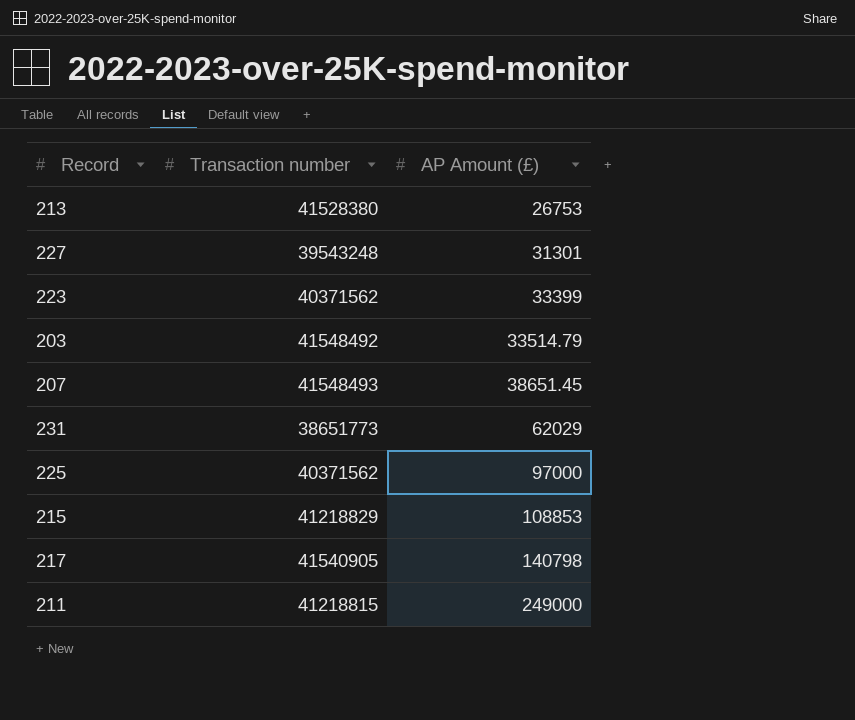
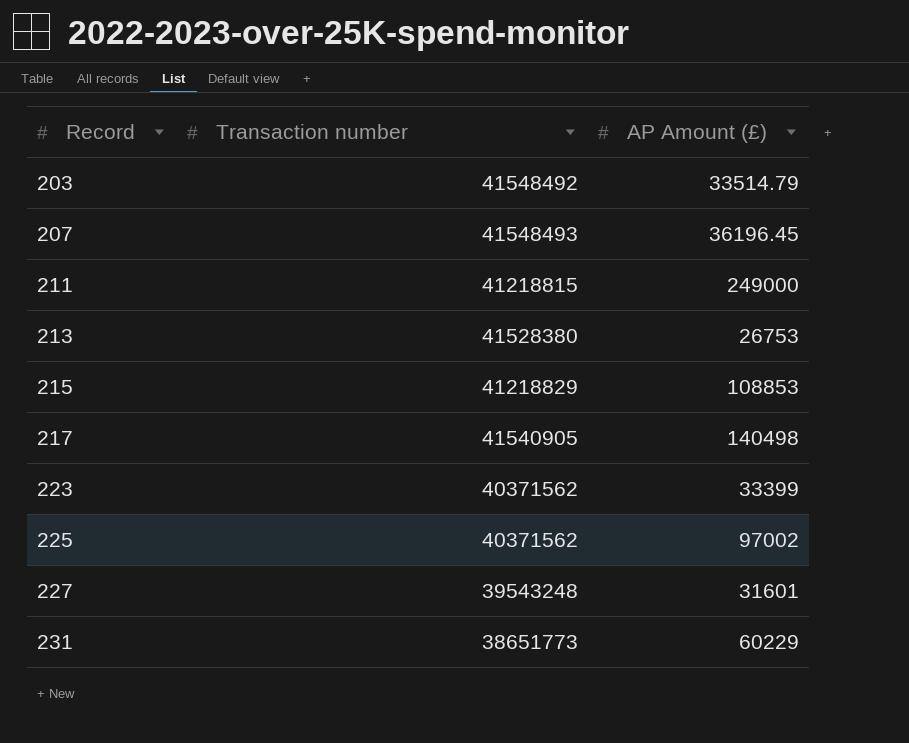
row order: AP Amount (£) ascending -> Record ascending
207 | AP Amount (£): 38651.45 -> 36196.45
217 | AP Amount (£): 140798 -> 140498
225 | AP Amount (£): 97000 -> 97002
227 | AP Amount (£): 31301 -> 31601
231 | AP Amount (£): 62029 -> 60229

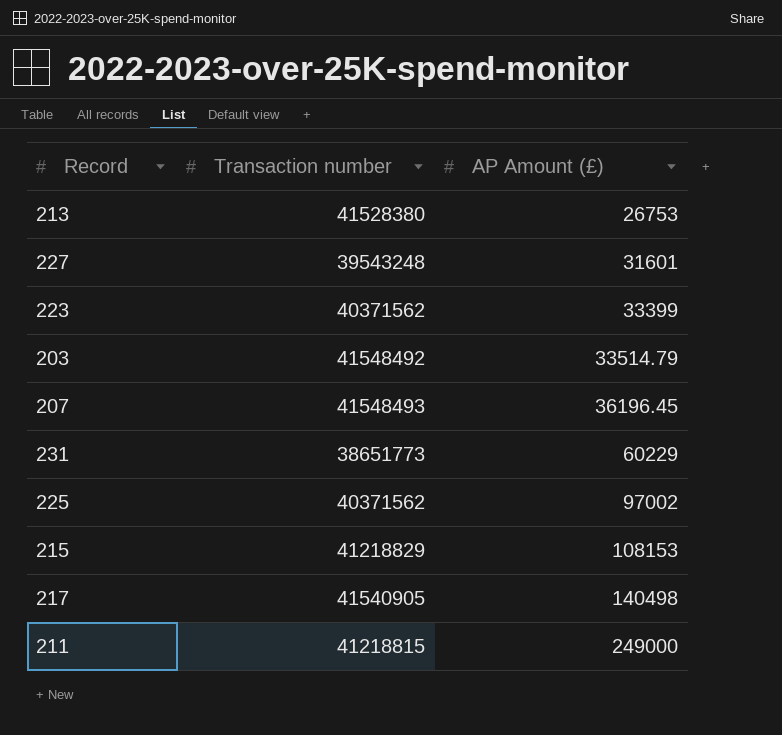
row order: Record ascending -> AP Amount (£) ascending
215 | AP Amount (£): 108853 -> 108153

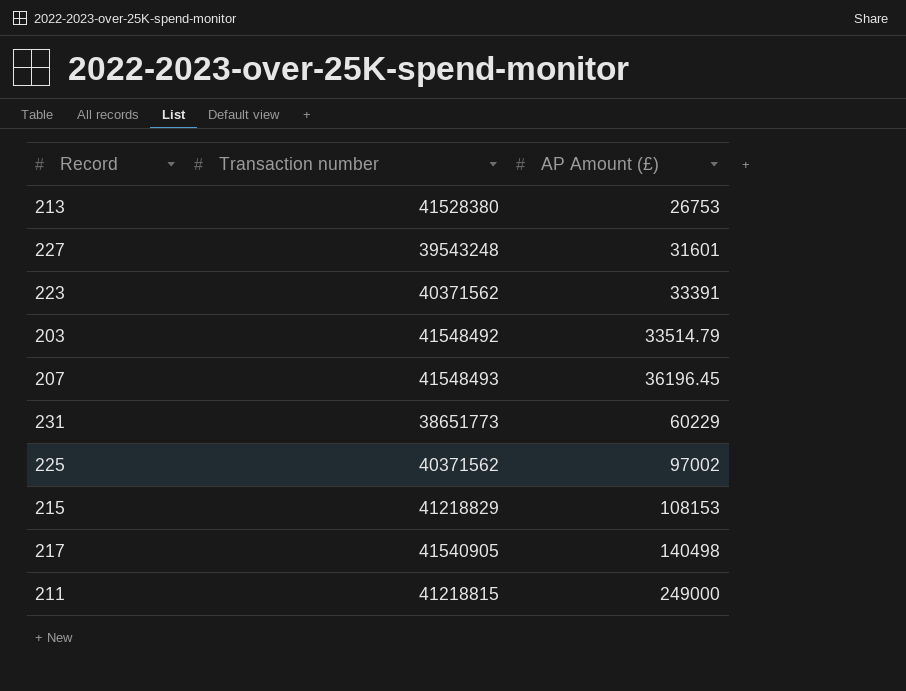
223 | AP Amount (£): 33399 -> 33391

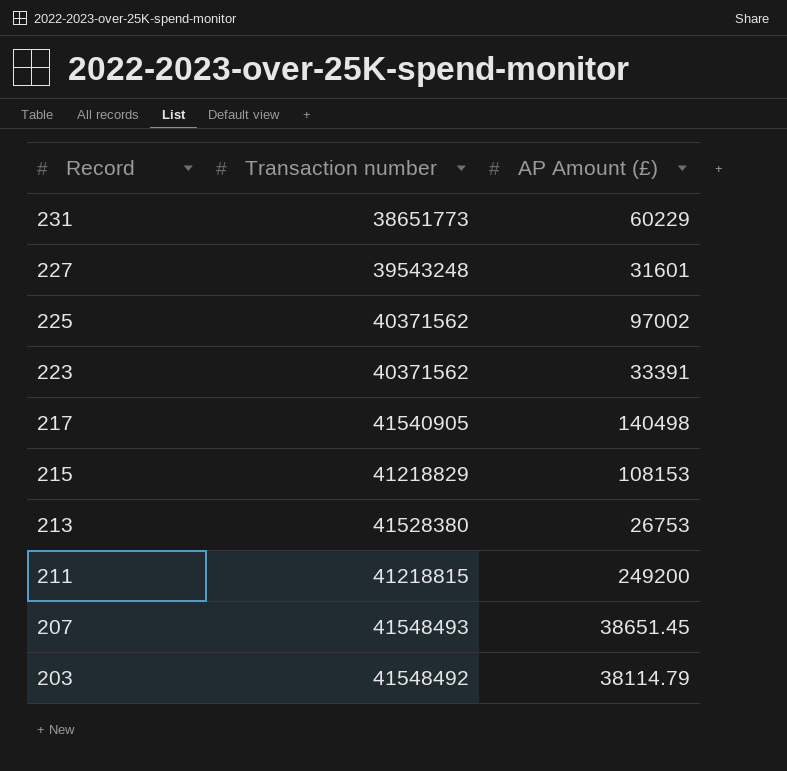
row order: AP Amount (£) ascending -> Record descending
211 | AP Amount (£): 249000 -> 249200
207 | AP Amount (£): 36196.45 -> 38651.45
203 | AP Amount (£): 33514.79 -> 38114.79

